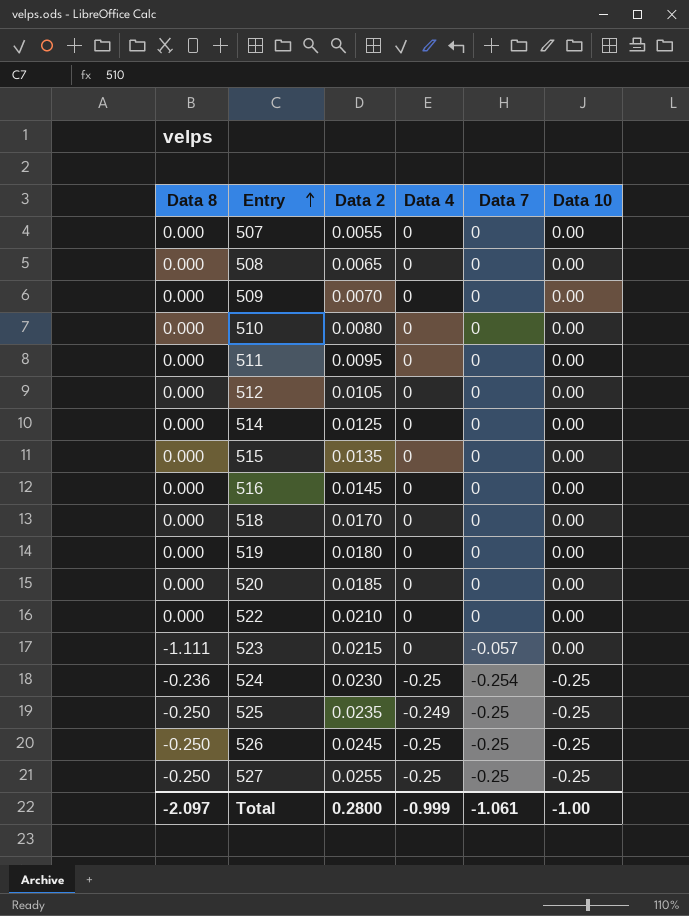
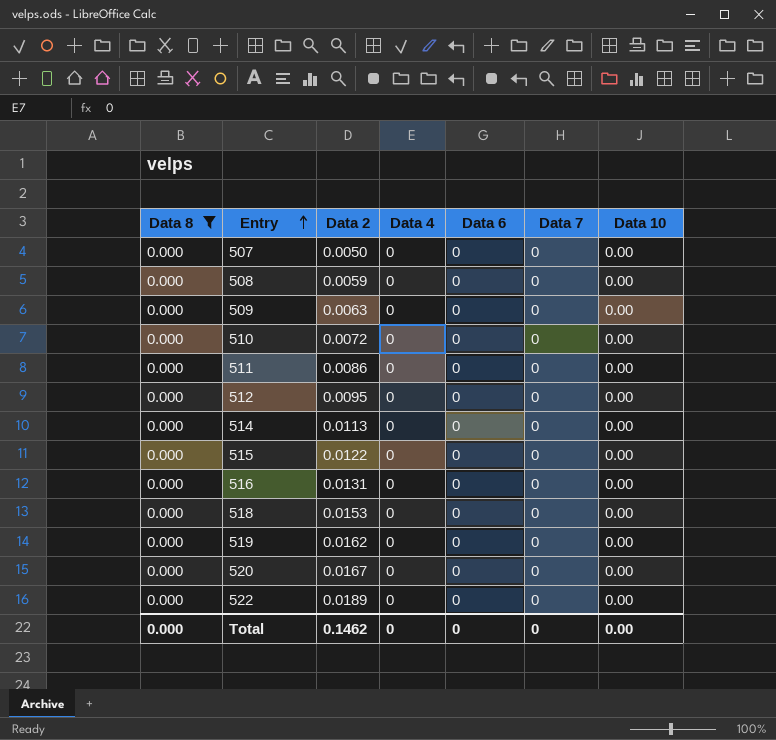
filter: none -> Data 8 = 0.000
column Data 6 | position: none -> 5
507 | Data 2: 0.0055 -> 0.0050
508 | Data 2: 0.0065 -> 0.0059
509 | Data 2: 0.0070 -> 0.0063
510 | Data 2: 0.0080 -> 0.0072
511 | Data 2: 0.0095 -> 0.0086
512 | Data 2: 0.0105 -> 0.0095
514 | Data 2: 0.0125 -> 0.0113
515 | Data 2: 0.0135 -> 0.0122
516 | Data 2: 0.0145 -> 0.0131
518 | Data 2: 0.0170 -> 0.0153
519 | Data 2: 0.0180 -> 0.0162
520 | Data 2: 0.0185 -> 0.0167
522 | Data 2: 0.0210 -> 0.0189
Total | Data 8: -2.097 -> 0.000
Total | Data 2: 0.2800 -> 0.1462
Total | Data 4: -0.999 -> 0
Total | Data 7: -1.061 -> 0
Total | Data 10: -1.00 -> 0.00

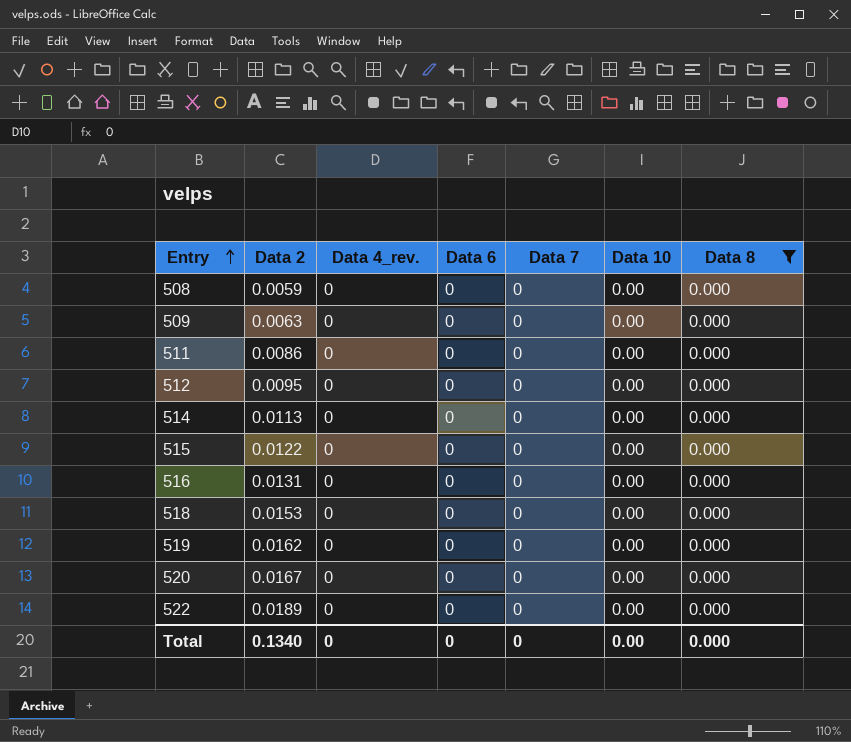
column name: Data 4 -> Data 4_rev.
column Data 8 | position: 1 -> 7
row 507: 0.000 | 0.0050 | 0 | 0 | 0 | 0.00 -> none
row 510: 0.000 | 0.0072 | 0 | 0 | 0 | 0.00 -> none
Total | Data 2: 0.1462 -> 0.1340

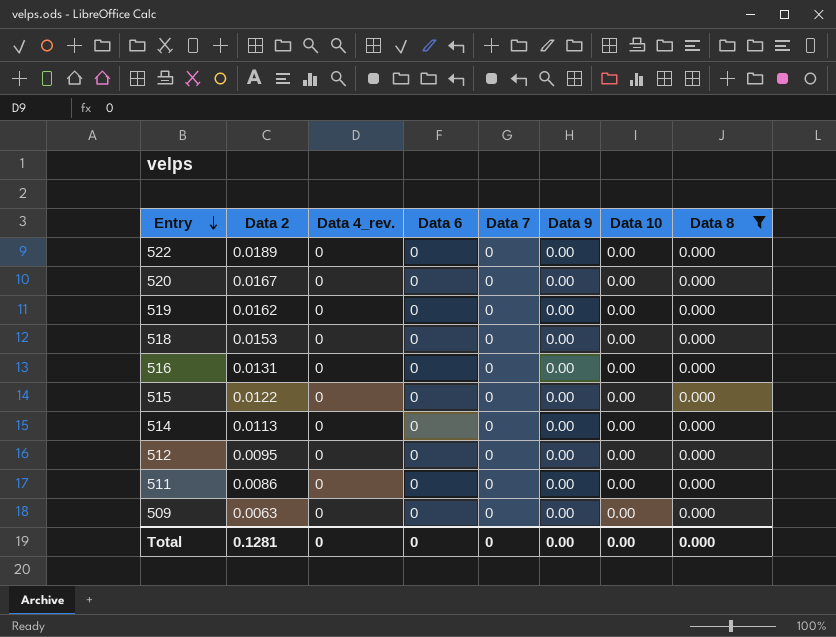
row order: Entry ascending -> Entry descending
column Data 9 | position: none -> 6
row 508: 0.0059 | 0 | 0 | 0 | 0.00 | 0.000 -> none
Total | Data 2: 0.1340 -> 0.1281

